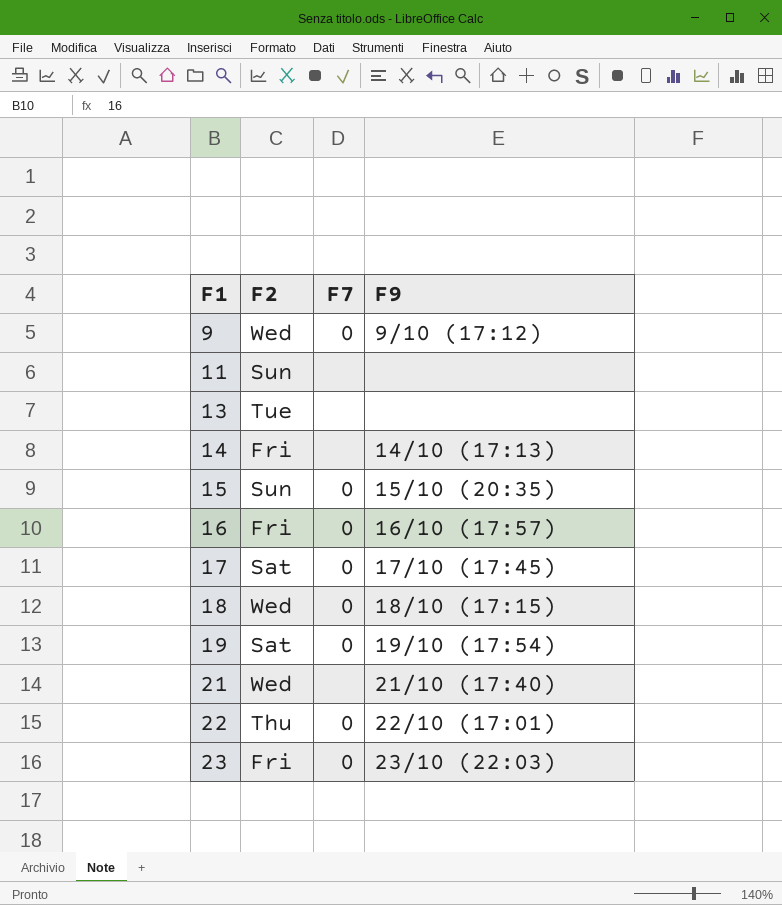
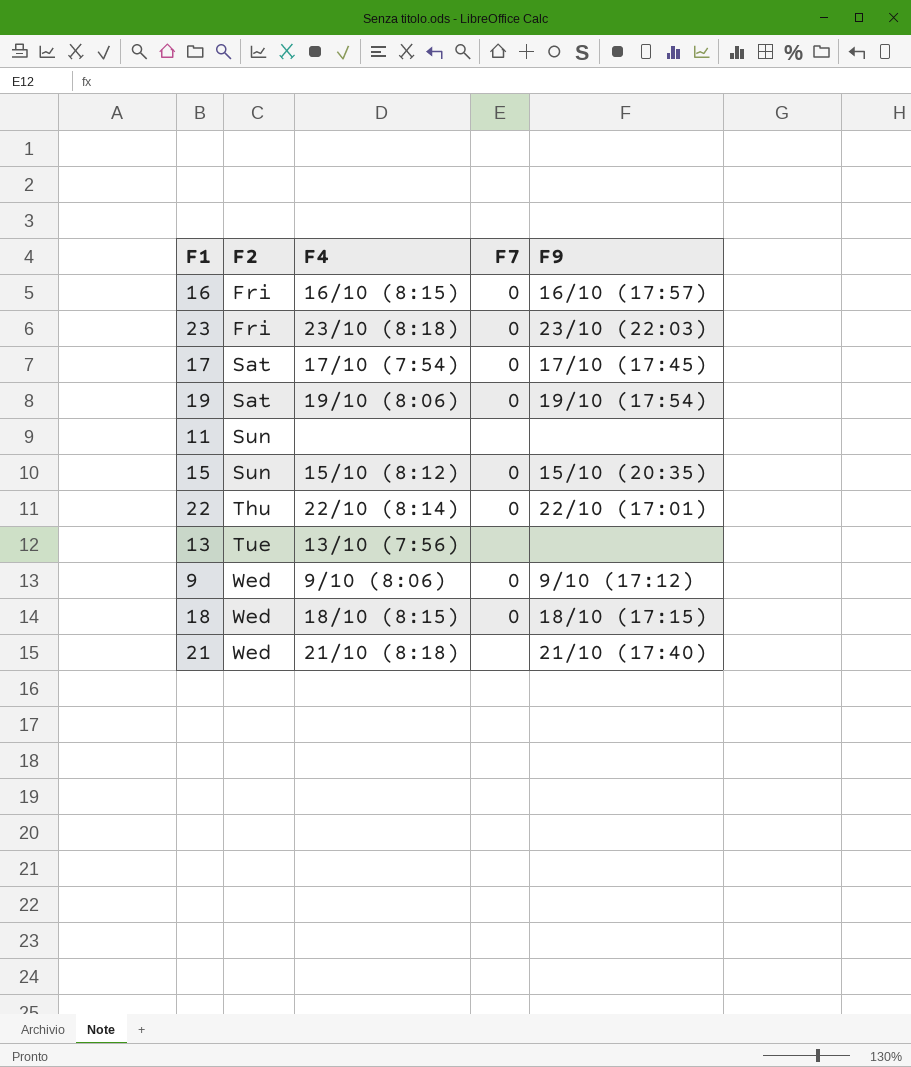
row order: F1 ascending -> F2 ascending
column F4 | position: none -> 3
row 14: Fri | none | 14/10 (17:13) -> none

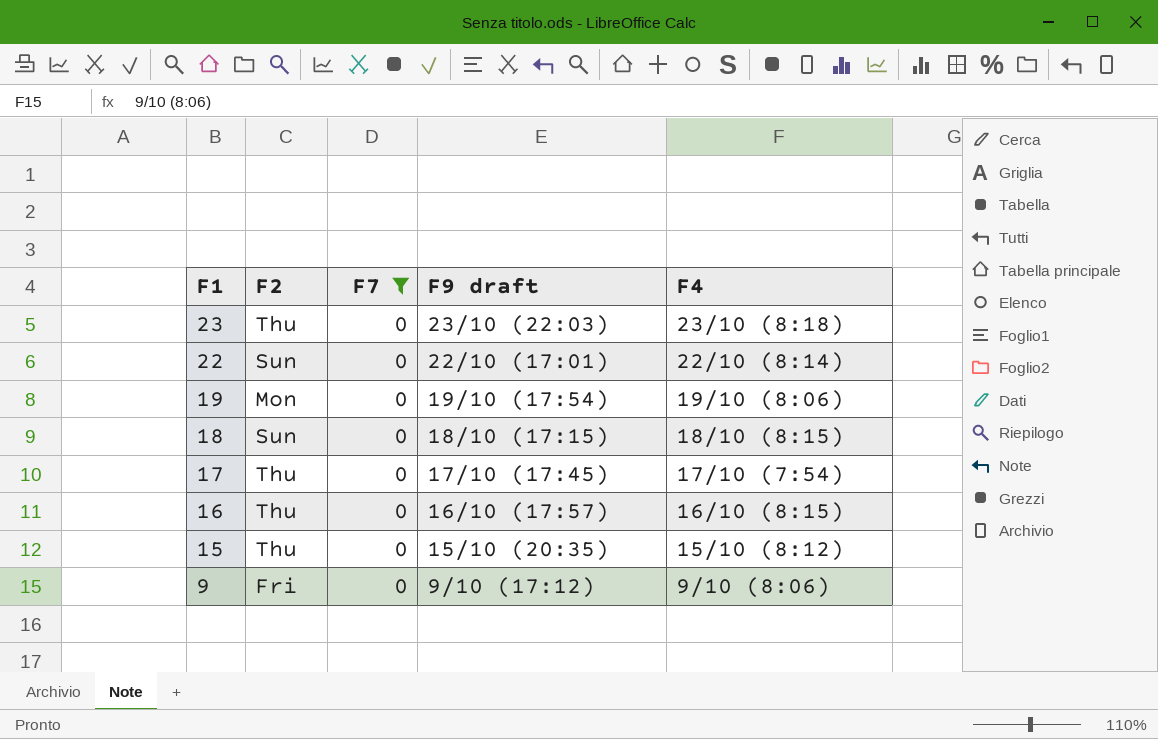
filter: none -> F7 = 0
row order: F2 ascending -> F1 descending
column name: F9 -> F9 draft
column F4 | position: 3 -> 5
23 | F2: Fri -> Thu
22 | F2: Thu -> Sun
19 | F2: Sat -> Mon
18 | F2: Wed -> Sun
17 | F2: Sat -> Thu
16 | F2: Fri -> Thu
15 | F2: Sun -> Thu
9 | F2: Wed -> Fri

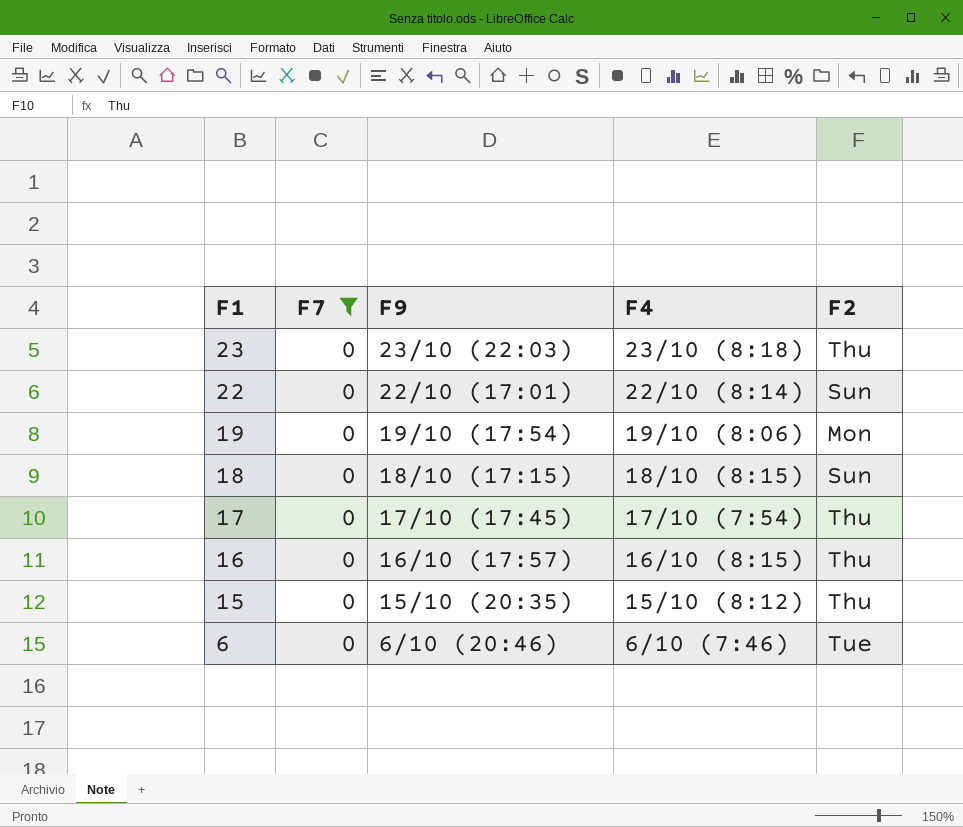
column name: F9 draft -> F9
column F2 | position: 2 -> 5
row 9: Fri | 0 | 9/10 (17:12) | 9/10 (8:06) -> none
row 6: none -> 0 | 6/10 (20:46) | 6/10 (7:46) | Tue

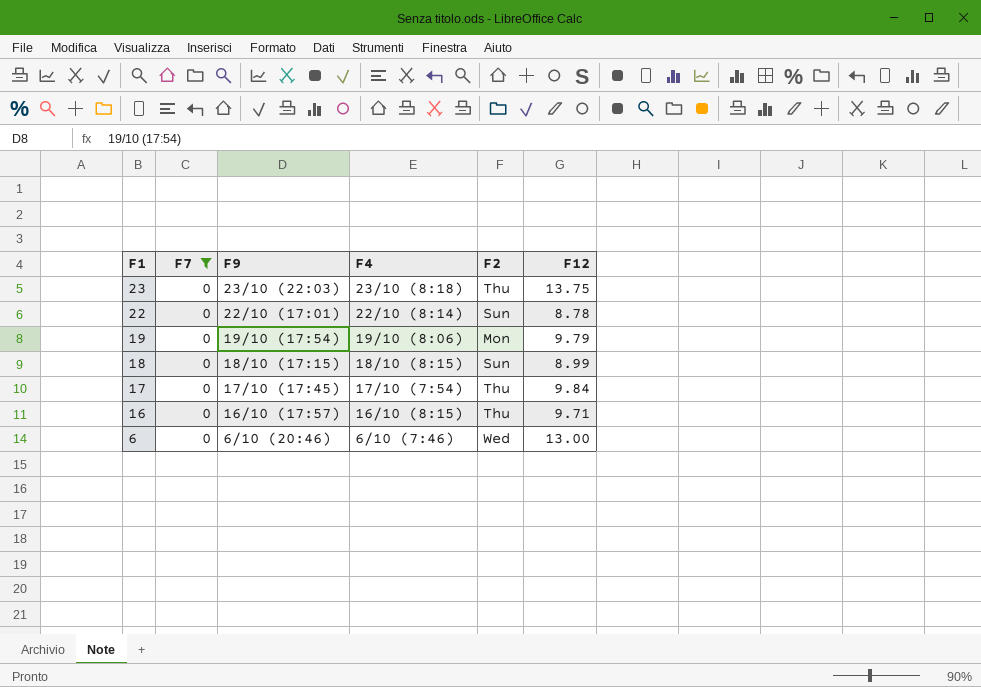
column F12 | position: none -> 6
row 15: 0 | 15/10 (20:35) | 15/10 (8:12) | Thu -> none
6 | F2: Tue -> Wed

